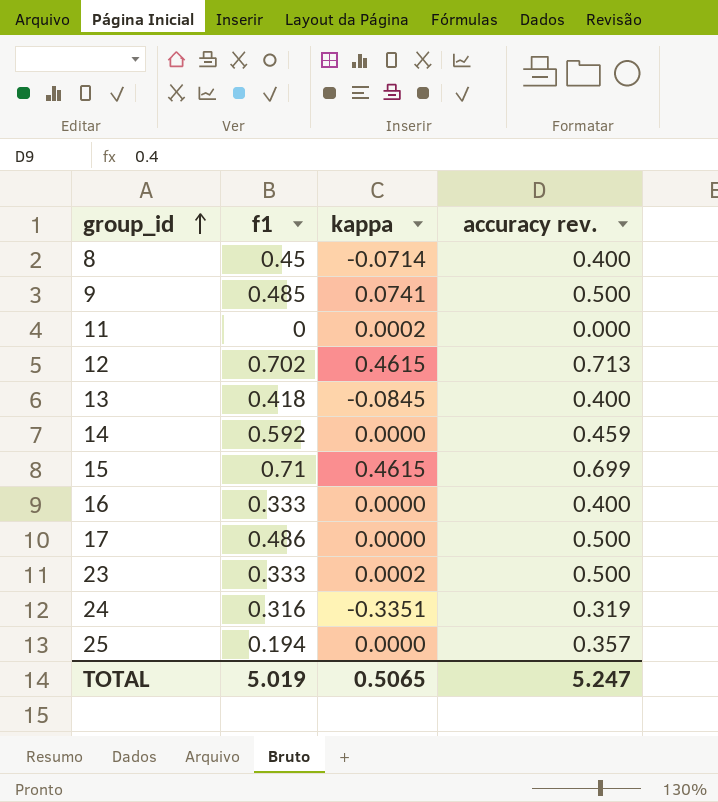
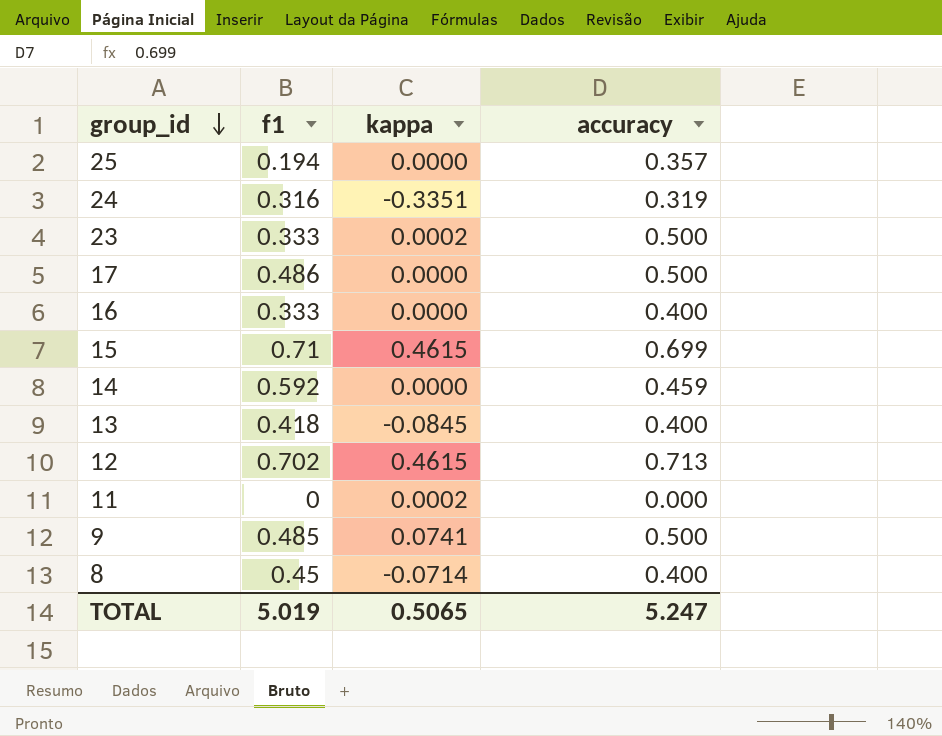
row order: group_id ascending -> group_id descending
column name: accuracy rev. -> accuracy

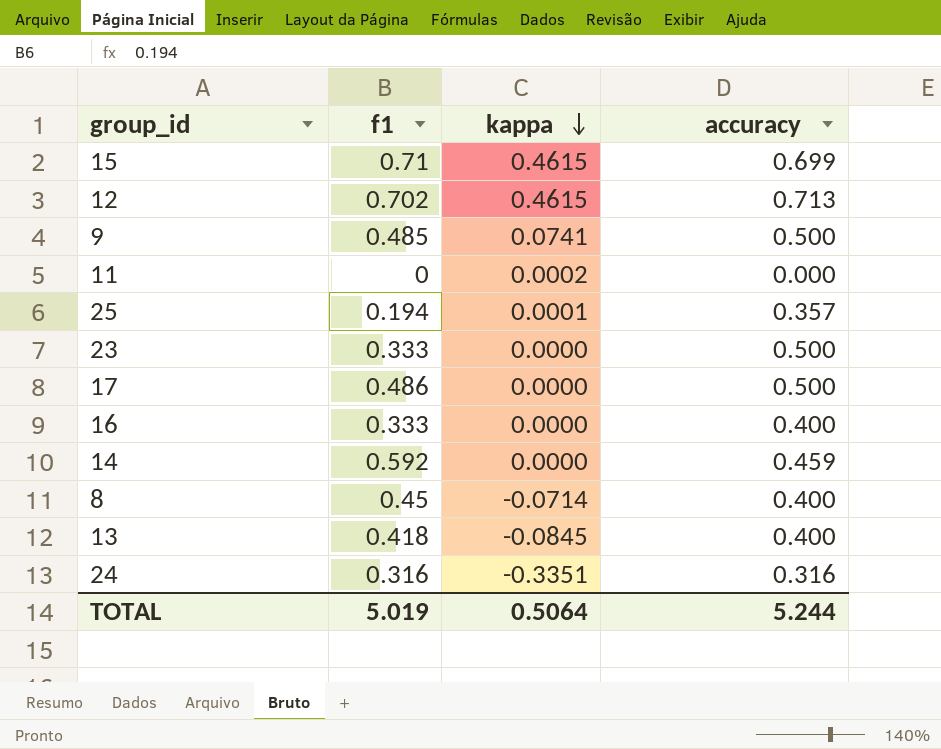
row order: group_id descending -> kappa descending
25 | kappa: 0.0000 -> 0.0001
23 | kappa: 0.0002 -> 0.0000
24 | accuracy: 0.319 -> 0.316
TOTAL | kappa: 0.5065 -> 0.5064
TOTAL | accuracy: 5.247 -> 5.244

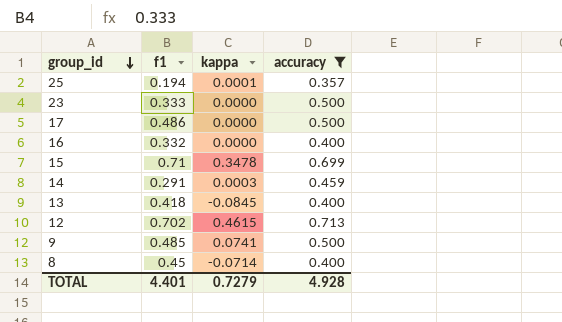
filter: none -> accuracy >= 0.357
row order: kappa descending -> group_id descending
16 | f1: 0.333 -> 0.332
15 | kappa: 0.4615 -> 0.3478
14 | f1: 0.592 -> 0.291
14 | kappa: 0.0000 -> 0.0003
TOTAL | f1: 5.019 -> 4.401
TOTAL | kappa: 0.5064 -> 0.7279
TOTAL | accuracy: 5.244 -> 4.928

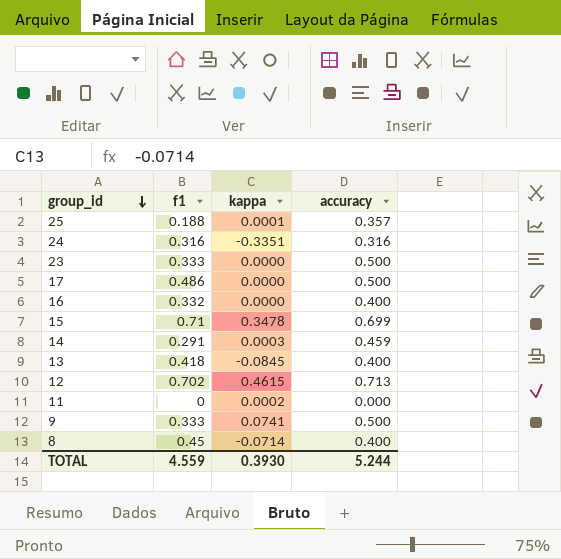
filter: accuracy >= 0.357 -> none
25 | f1: 0.194 -> 0.188
9 | f1: 0.485 -> 0.333
TOTAL | f1: 4.401 -> 4.559
TOTAL | kappa: 0.7279 -> 0.3930
TOTAL | accuracy: 4.928 -> 5.244

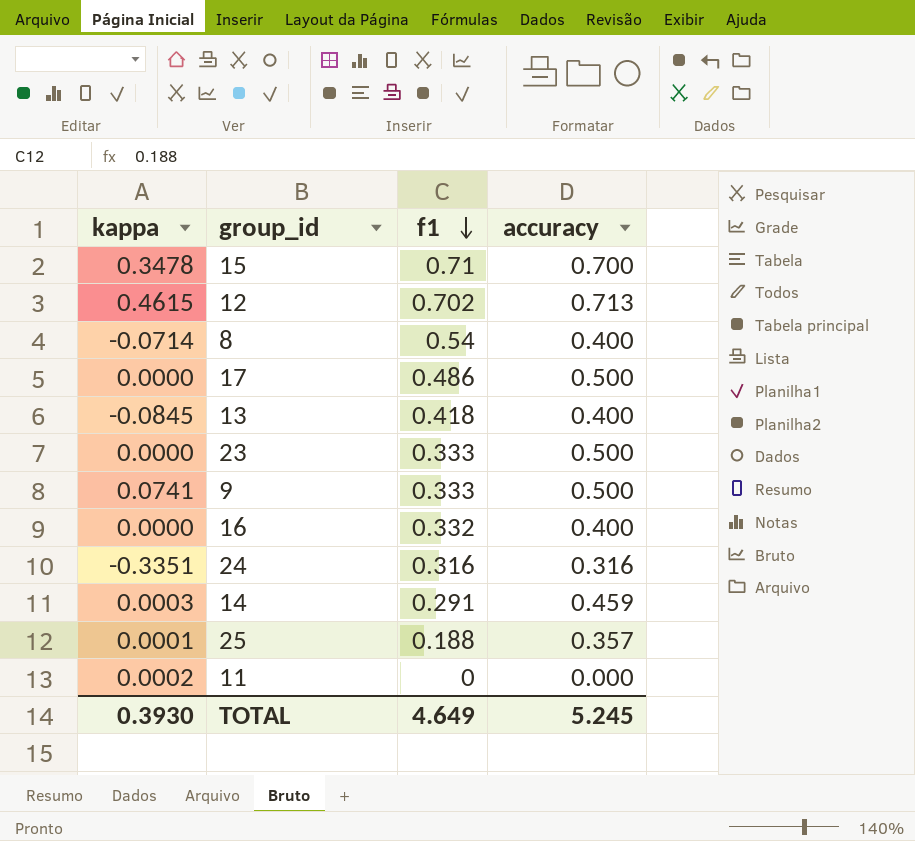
row order: group_id descending -> f1 descending
column kappa | position: 3 -> 1
15 | accuracy: 0.699 -> 0.700
8 | f1: 0.45 -> 0.54
TOTAL | f1: 4.559 -> 4.649
TOTAL | accuracy: 5.244 -> 5.245

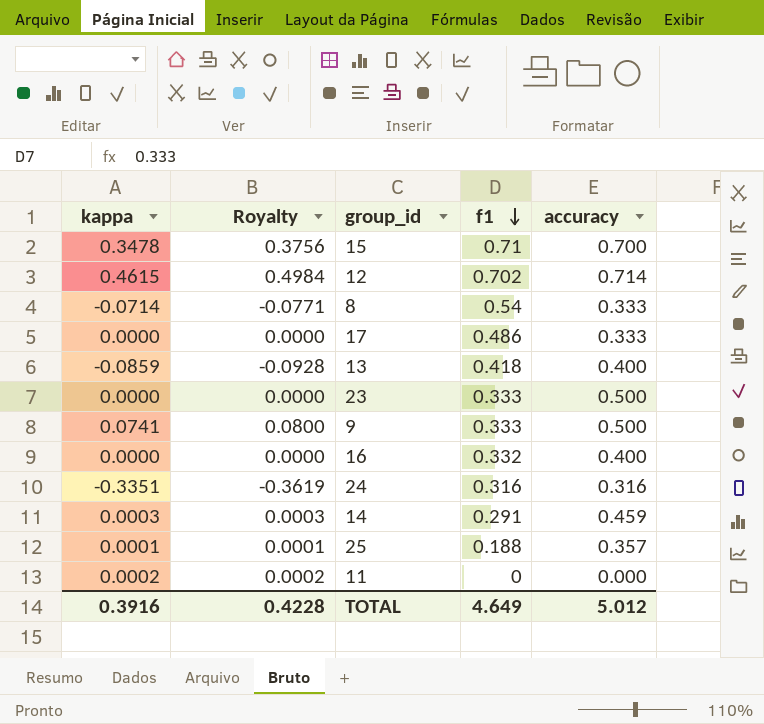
column Royalty | formula: none -> [kappa] * 1.08
12 | accuracy: 0.713 -> 0.714
8 | accuracy: 0.400 -> 0.333
17 | accuracy: 0.500 -> 0.333
13 | kappa: -0.0845 -> -0.0859
TOTAL | kappa: 0.3930 -> 0.3916
TOTAL | accuracy: 5.245 -> 5.012

